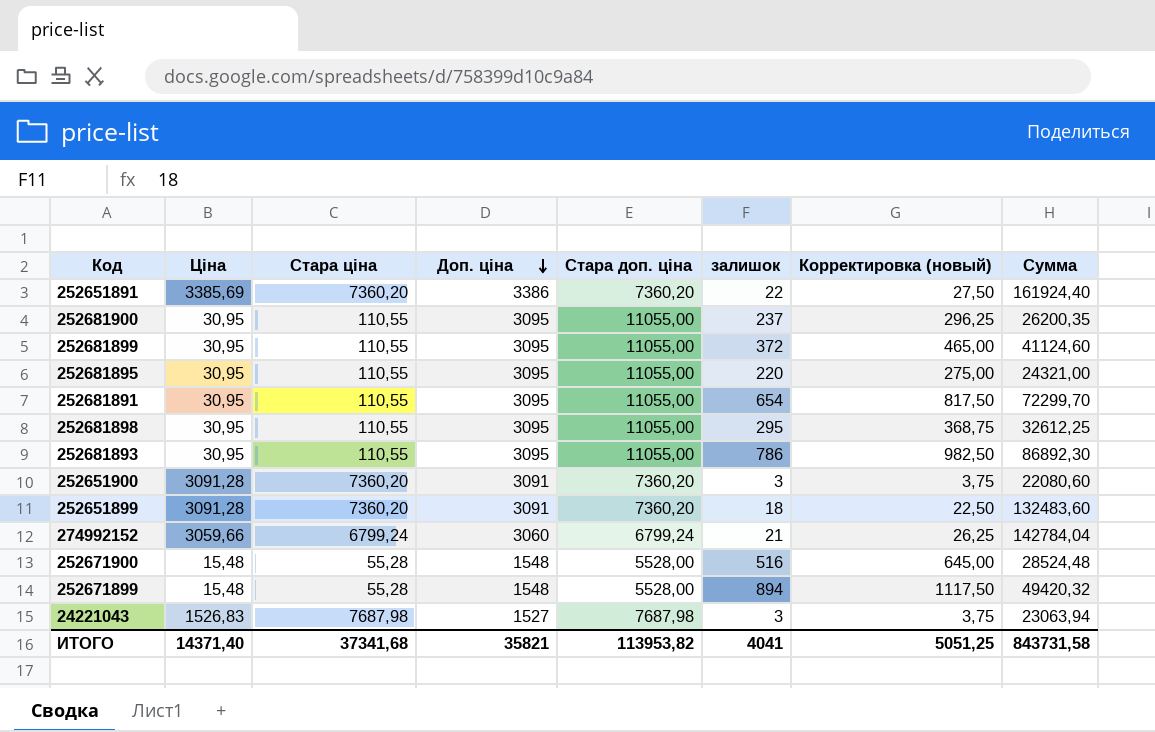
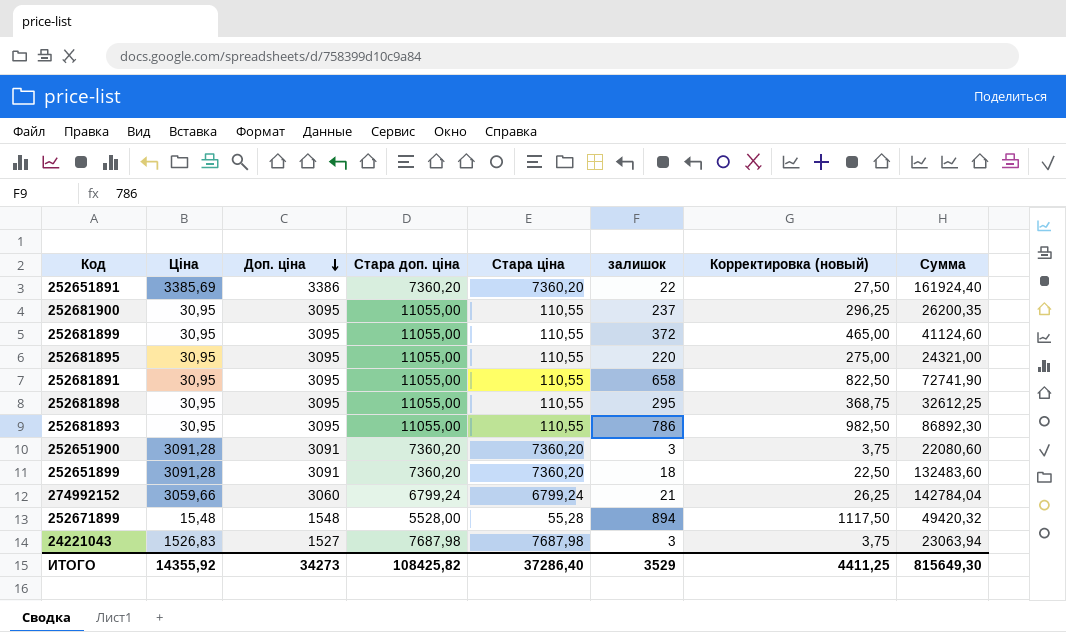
column Стара ціна | position: 3 -> 5
row 252671900: 15,48 | 55,28 | 1548 | 5528,00 | 516 | 645,00 | 28524,48 -> none
252681891 | залишок: 654 -> 658
252681891 | Корректировка (новый): 817,50 -> 822,50
252681891 | Сумма: 72299,70 -> 72741,90
ИТОГО | Ціна: 14371,40 -> 14355,92
ИТОГО | Доп. ціна: 35821 -> 34273
ИТОГО | Стара доп. ціна: 113953,82 -> 108425,82
ИТОГО | Стара ціна: 37341,68 -> 37286,40
ИТОГО | залишок: 4041 -> 3529
ИТОГО | Корректировка (новый): 5051,25 -> 4411,25
ИТОГО | Сумма: 843731,58 -> 815649,30

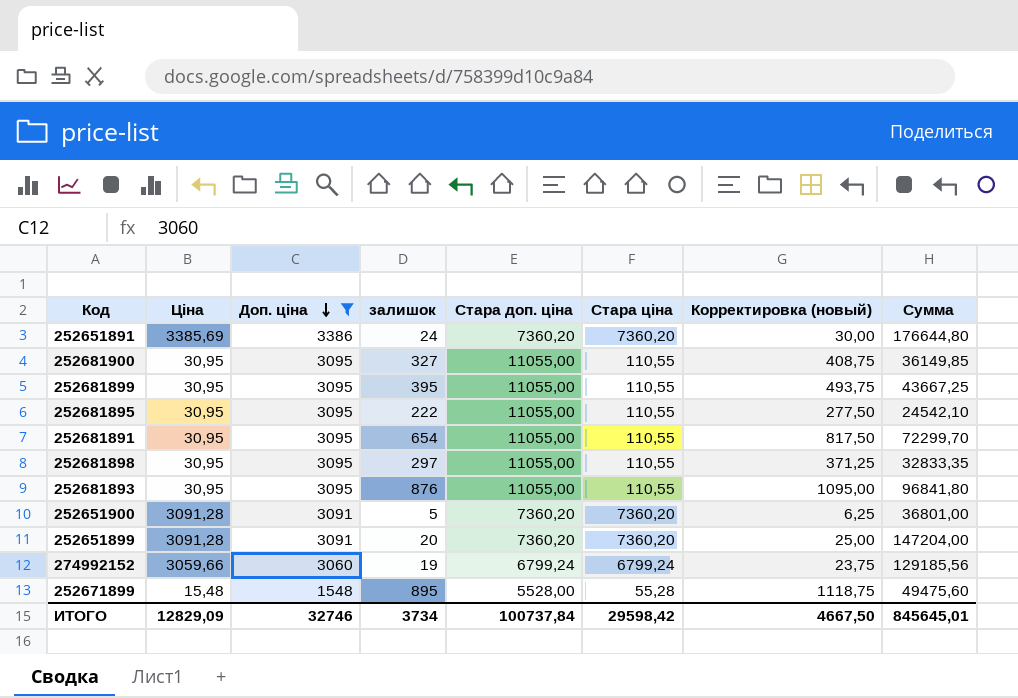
filter: none -> Доп. ціна != 1527
column залишок | position: 6 -> 4
252651891 | залишок: 22 -> 24
252651891 | Корректировка (новый): 27,50 -> 30,00
252651891 | Сумма: 161924,40 -> 176644,80
252681900 | залишок: 237 -> 327
252681900 | Корректировка (новый): 296,25 -> 408,75
252681900 | Сумма: 26200,35 -> 36149,85
252681899 | залишок: 372 -> 395
252681899 | Корректировка (новый): 465,00 -> 493,75
252681899 | Сумма: 41124,60 -> 43667,25
252681895 | залишок: 220 -> 222
252681895 | Корректировка (новый): 275,00 -> 277,50
252681895 | Сумма: 24321,00 -> 24542,10
252681891 | залишок: 658 -> 654
252681891 | Корректировка (новый): 822,50 -> 817,50
252681891 | Сумма: 72741,90 -> 72299,70
252681898 | залишок: 295 -> 297
252681898 | Корректировка (новый): 368,75 -> 371,25
252681898 | Сумма: 32612,25 -> 32833,35
252681893 | залишок: 786 -> 876
252681893 | Корректировка (новый): 982,50 -> 1095,00
252681893 | Сумма: 86892,30 -> 96841,80
252651900 | залишок: 3 -> 5
252651900 | Корректировка (новый): 3,75 -> 6,25
252651900 | Сумма: 22080,60 -> 36801,00
252651899 | залишок: 18 -> 20
252651899 | Корректировка (новый): 22,50 -> 25,00
252651899 | Сумма: 132483,60 -> 147204,00
274992152 | залишок: 21 -> 19
274992152 | Корректировка (новый): 26,25 -> 23,75
274992152 | Сумма: 142784,04 -> 129185,56
252671899 | залишок: 894 -> 895
252671899 | Корректировка (новый): 1117,50 -> 1118,75
252671899 | Сумма: 49420,32 -> 49475,60
ИТОГО | Ціна: 14355,92 -> 12829,09
ИТОГО | Доп. ціна: 34273 -> 32746
ИТОГО | залишок: 3529 -> 3734
ИТОГО | Стара доп. ціна: 108425,82 -> 100737,84
ИТОГО | Стара ціна: 37286,40 -> 29598,42
ИТОГО | Корректировка (новый): 4411,25 -> 4667,50
ИТОГО | Сумма: 815649,30 -> 845645,01

